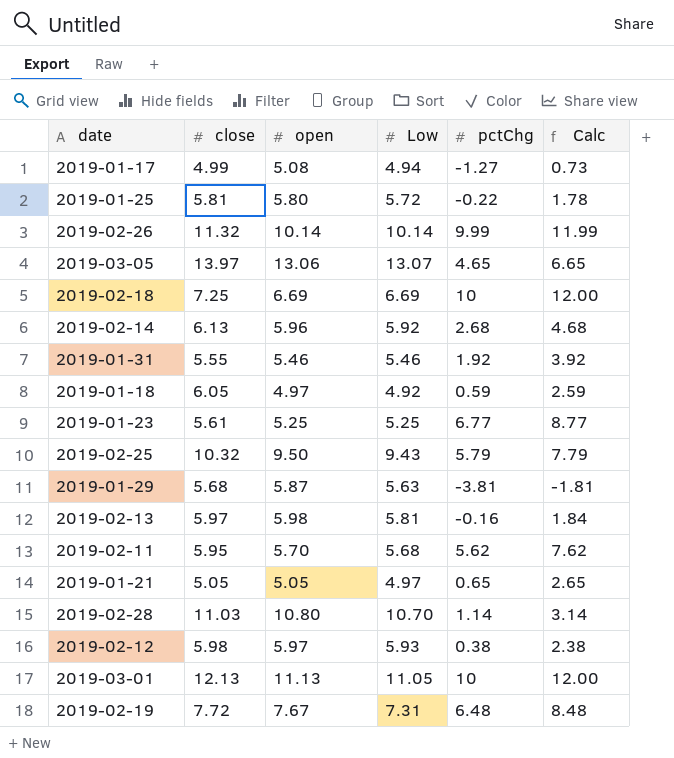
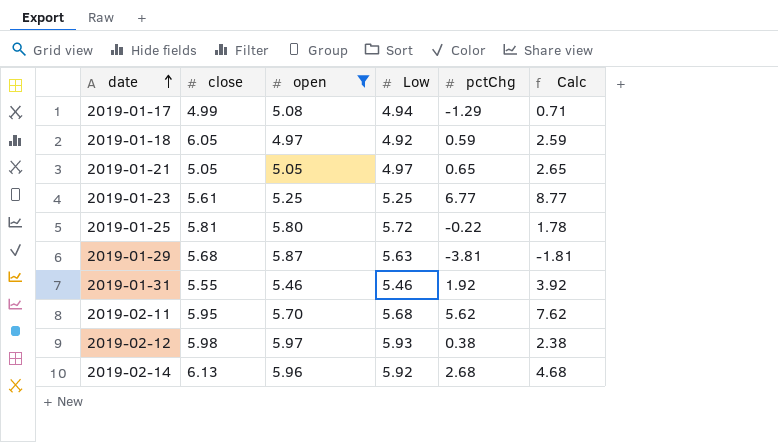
filter: none -> open <= 5.97
row order: none -> date ascending
2019-01-17 | pctChg: -1.27 -> -1.29
2019-01-17 | Calc: 0.73 -> 0.71

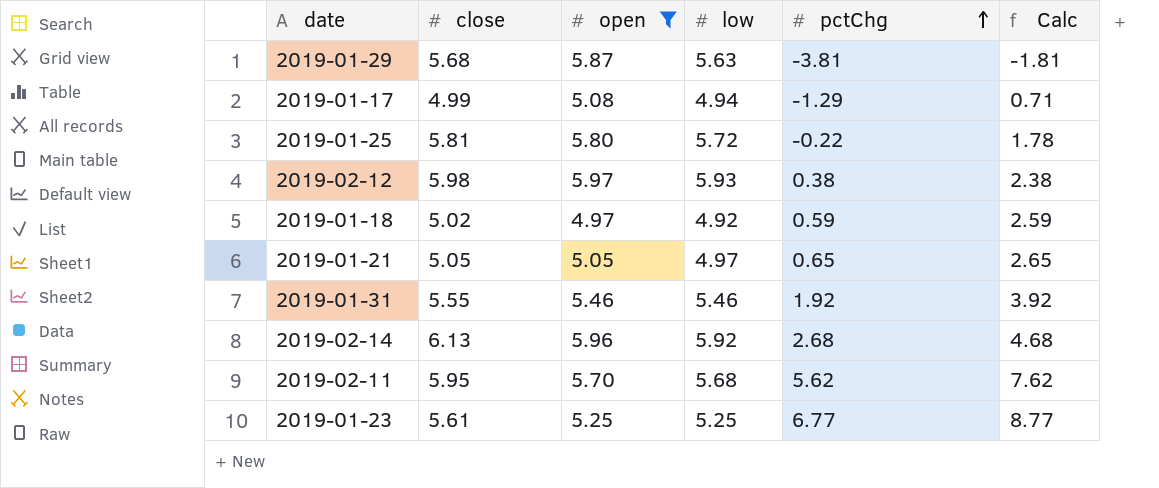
row order: date ascending -> pctChg ascending
column name: Low -> low
2019-01-18 | close: 6.05 -> 5.02

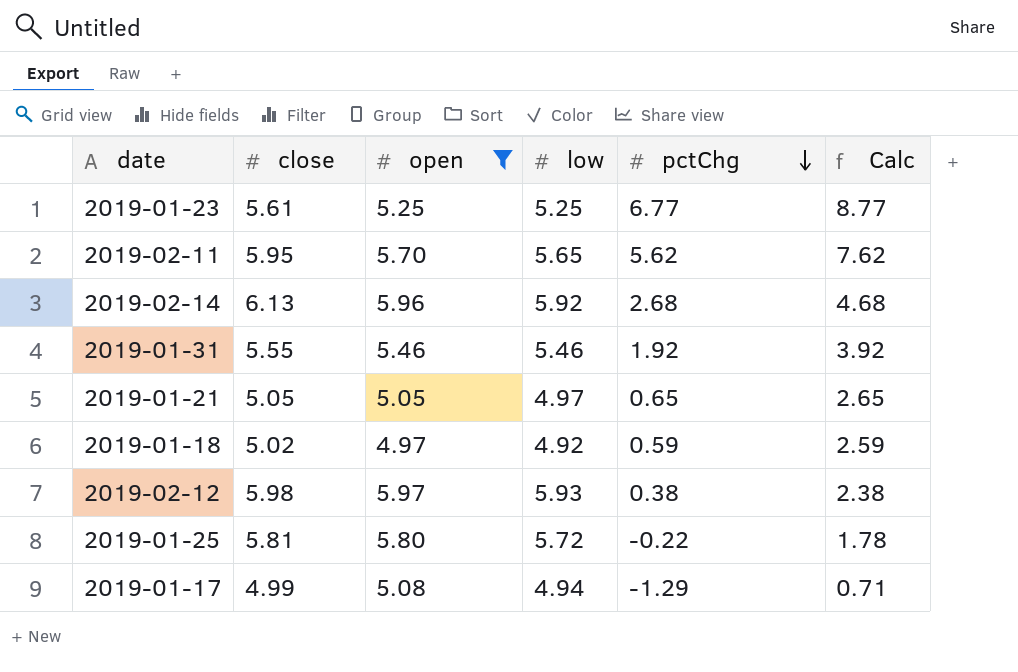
row order: pctChg ascending -> pctChg descending
row 2019-01-29: 5.68 | 5.87 | 5.63 | -3.81 | -1.81 -> none
2019-02-11 | low: 5.68 -> 5.65

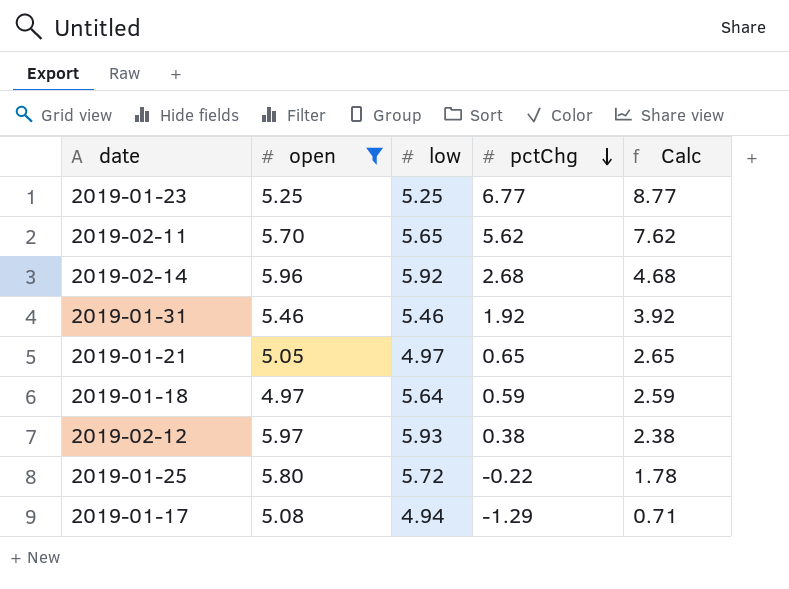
column close | position: 2 -> none
2019-01-18 | low: 4.92 -> 5.64

